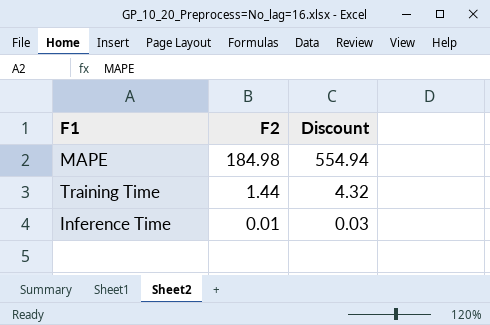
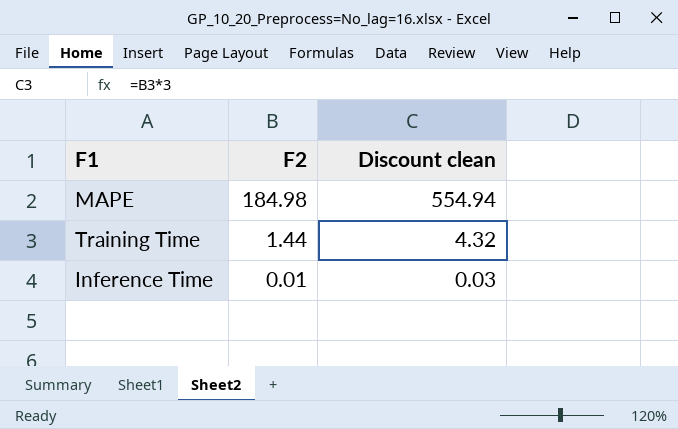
column name: Discount -> Discount clean

